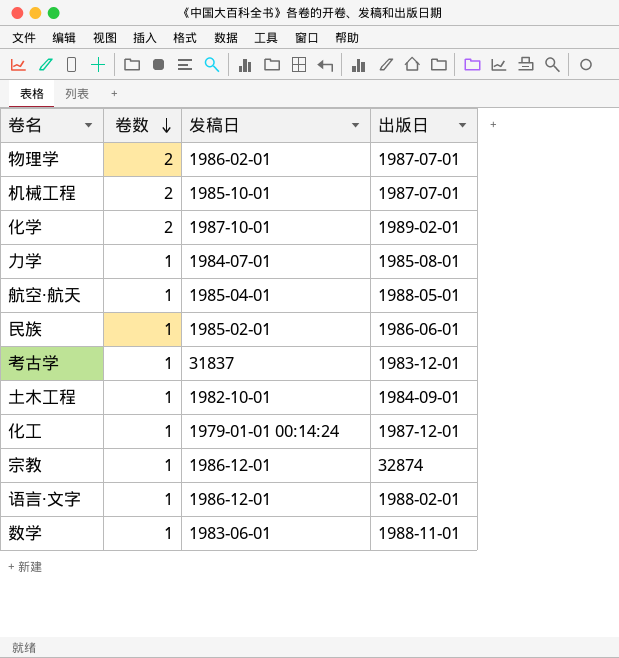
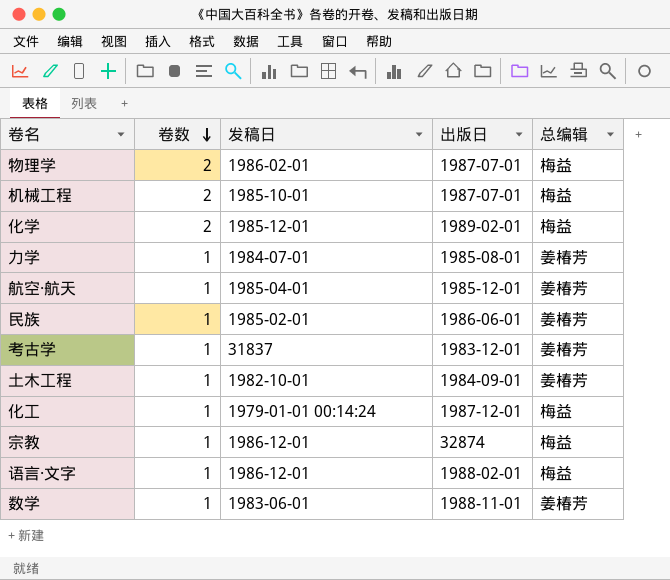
column 总编辑 | position: none -> 5
化学 | 发稿日: 1987-10-01 -> 1985-12-01
航空·航天 | 出版日: 1988-05-01 -> 1985-12-01

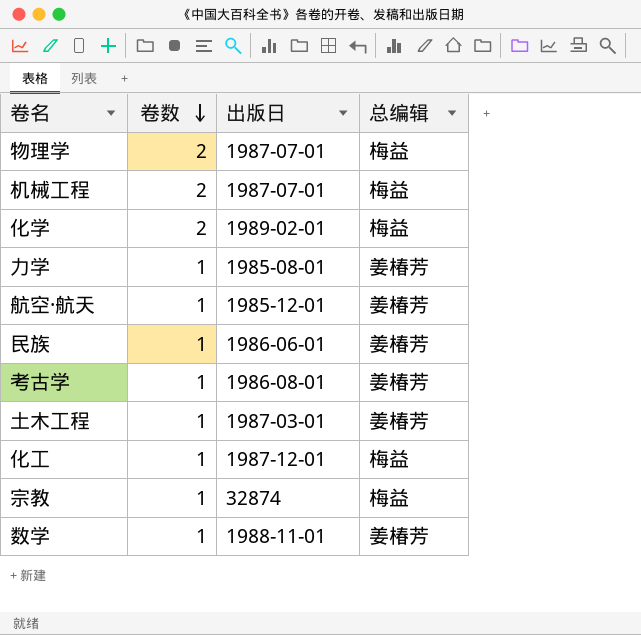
column 发稿日 | position: 3 -> none
row 语言·文字: 1 | 1986-12-01 | 1988-02-01 | 梅益 -> none
考古学 | 出版日: 1983-12-01 -> 1986-08-01
土木工程 | 出版日: 1984-09-01 -> 1987-03-01

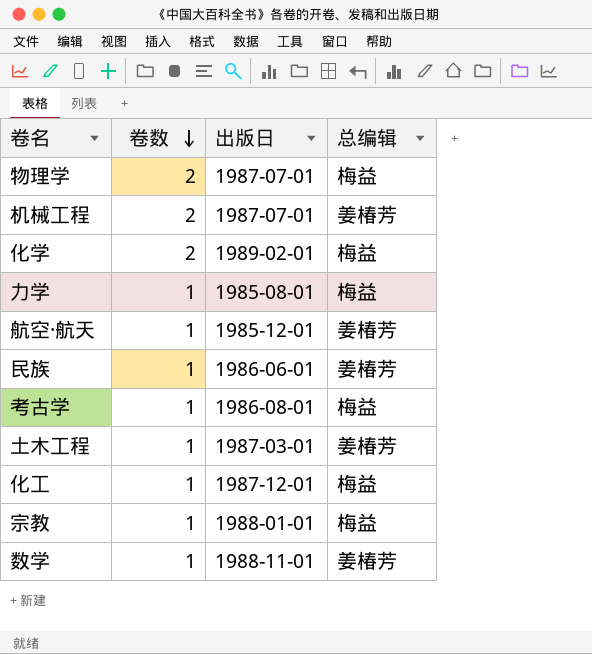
机械工程 | 总编辑: 梅益 -> 姜椿芳
力学 | 总编辑: 姜椿芳 -> 梅益
考古学 | 总编辑: 姜椿芳 -> 梅益
宗教 | 出版日: 32874 -> 1988-01-01

